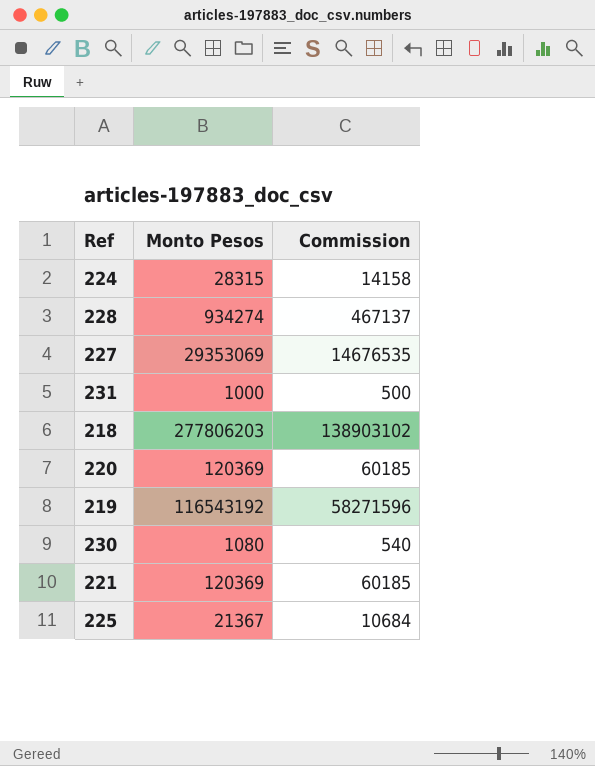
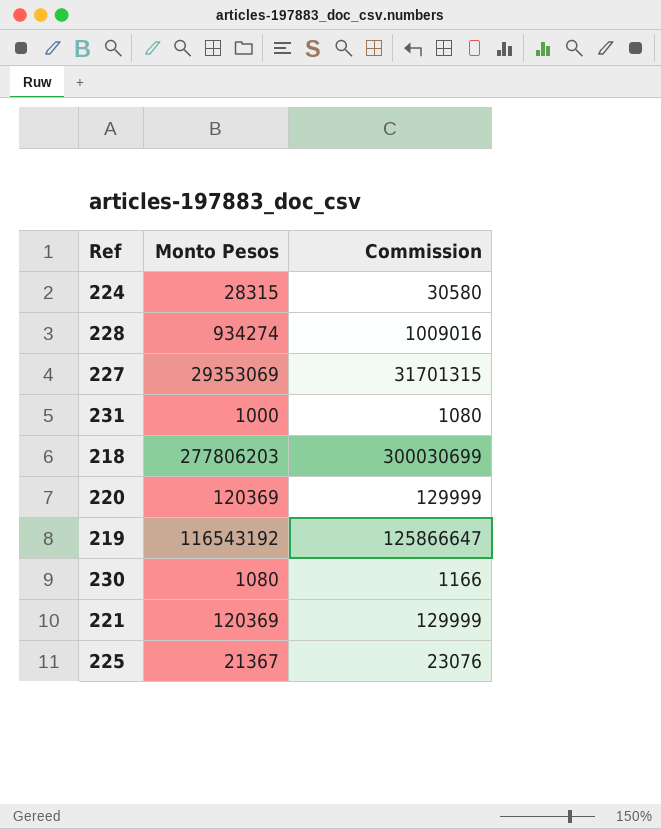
column Commission | formula: [Monto Pesos] * 0.5 -> [Monto Pesos] * 1.08

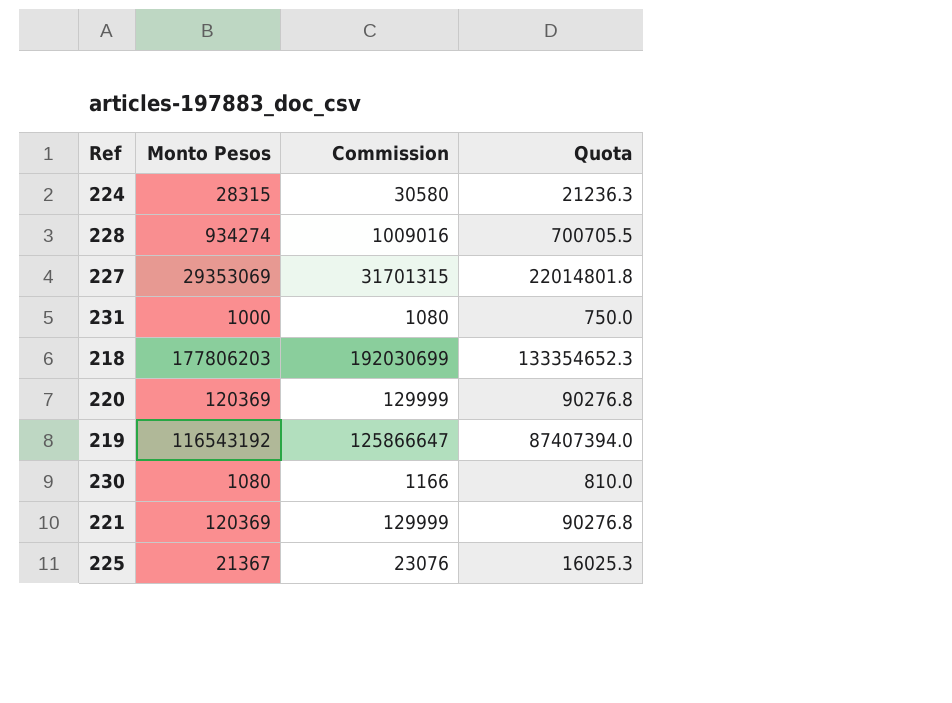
column Quota | formula: none -> [Monto Pesos] * 0.75
218 | Monto Pesos: 277806203 -> 177806203
218 | Commission: 300030699 -> 192030699

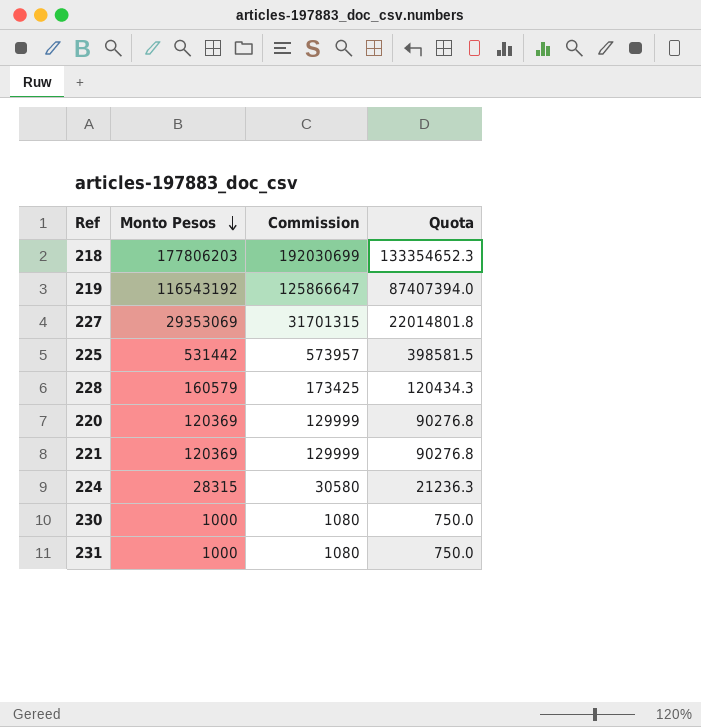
row order: none -> Monto Pesos descending
225 | Monto Pesos: 21367 -> 531442
225 | Commission: 23076 -> 573957
225 | Quota: 16025.3 -> 398581.5
228 | Monto Pesos: 934274 -> 160579
228 | Commission: 1009016 -> 173425
228 | Quota: 700705.5 -> 120434.3
230 | Monto Pesos: 1080 -> 1000
230 | Commission: 1166 -> 1080
230 | Quota: 810.0 -> 750.0

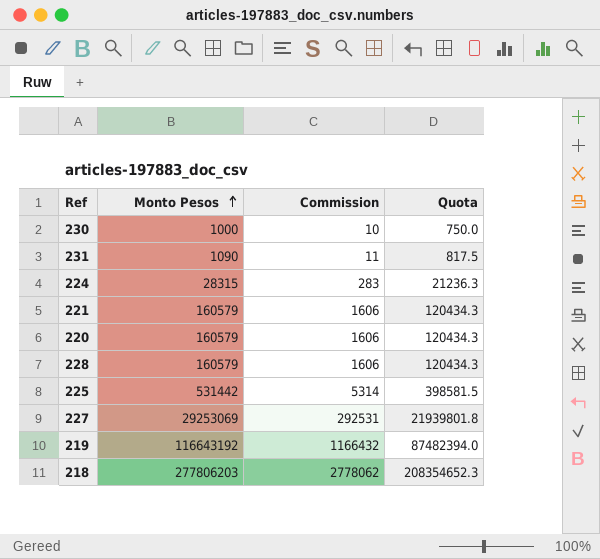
row order: Monto Pesos descending -> Monto Pesos ascending
column Commission | formula: [Monto Pesos] * 1.08 -> [Monto Pesos] * 0.01
231 | Monto Pesos: 1000 -> 1090
231 | Quota: 750.0 -> 817.5
221 | Monto Pesos: 120369 -> 160579
221 | Quota: 90276.8 -> 120434.3
220 | Monto Pesos: 120369 -> 160579
220 | Quota: 90276.8 -> 120434.3
227 | Monto Pesos: 29353069 -> 29253069
227 | Quota: 22014801.8 -> 21939801.8
219 | Monto Pesos: 116543192 -> 116643192
219 | Quota: 87407394.0 -> 87482394.0
218 | Monto Pesos: 177806203 -> 277806203
218 | Quota: 133354652.3 -> 208354652.3

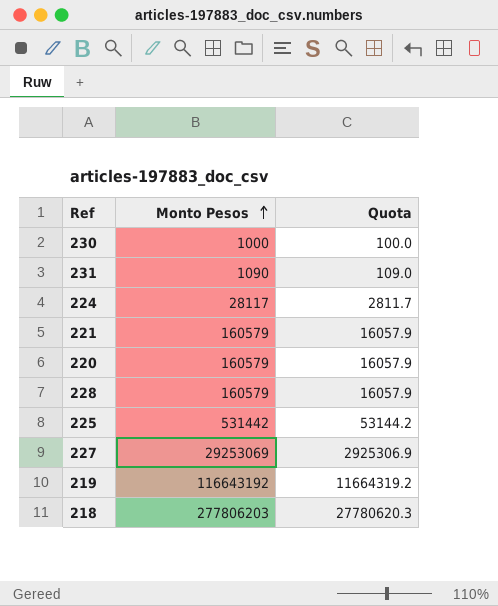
column Commission | formula: [Monto Pesos] * 0.01 -> none
column Quota | formula: [Monto Pesos] * 0.75 -> [Monto Pesos] * 0.1
224 | Monto Pesos: 28315 -> 28117

